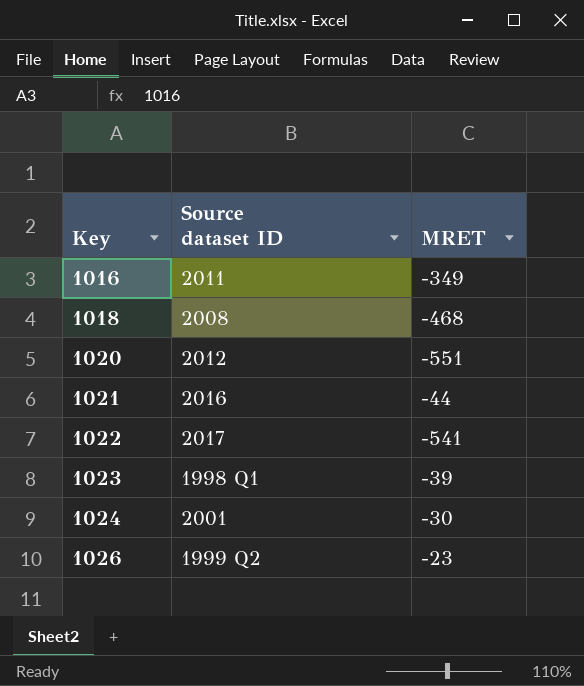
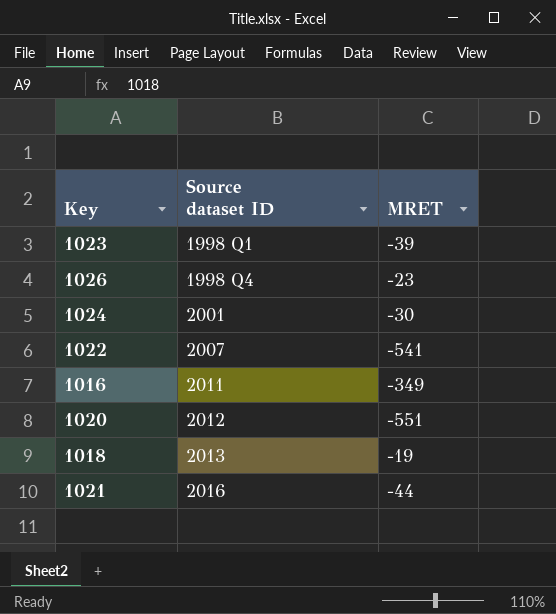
row order: Key ascending -> Source dataset ID ascending
1026 | Source dataset ID: 1999 Q2 -> 1998 Q4
1022 | Source dataset ID: 2017 -> 2007
1018 | Source dataset ID: 2008 -> 2013
1018 | MRET: -468 -> -19

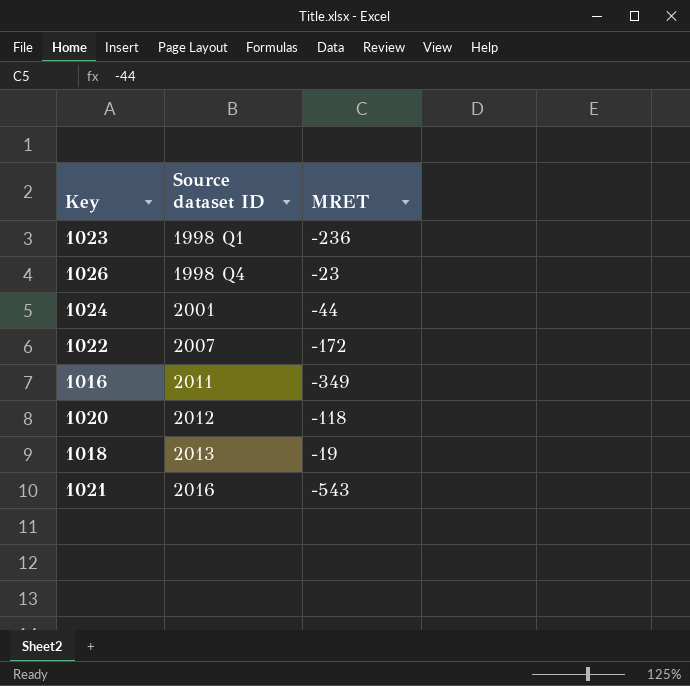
1023 | MRET: -39 -> -236
1024 | MRET: -30 -> -44
1022 | MRET: -541 -> -172
1020 | MRET: -551 -> -118
1021 | MRET: -44 -> -543

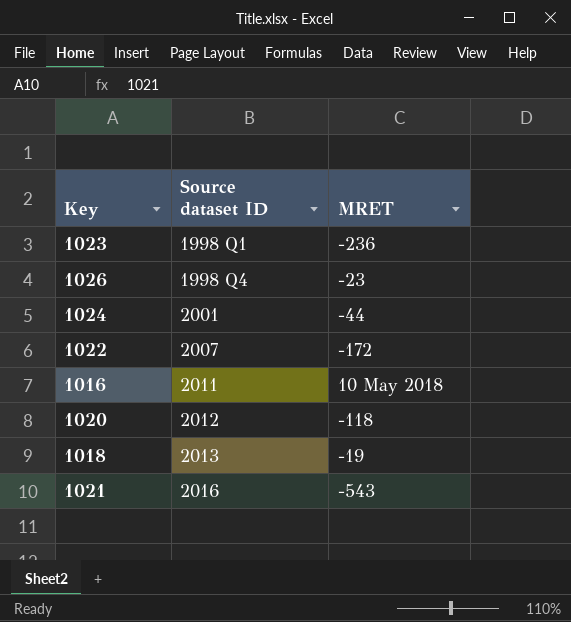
1016 | MRET: -349 -> 10 May 2018

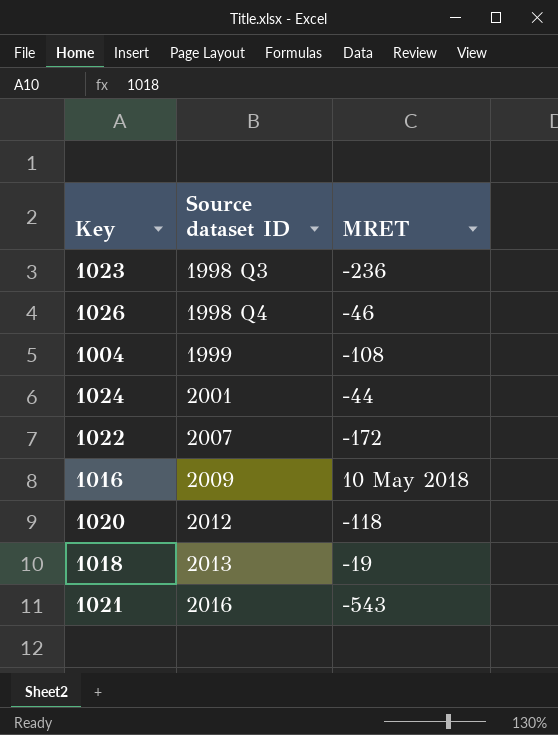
1023 | Source dataset ID: 1998 Q1 -> 1998 Q3
1026 | MRET: -23 -> -46
row 1004: none -> 1999 | -108
1016 | Source dataset ID: 2011 -> 2009

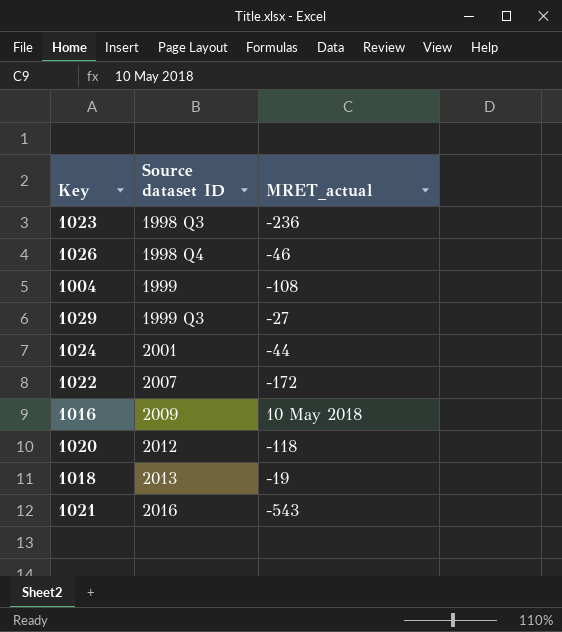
column name: MRET -> MRET_actual
row 1029: none -> 1999 Q3 | -27

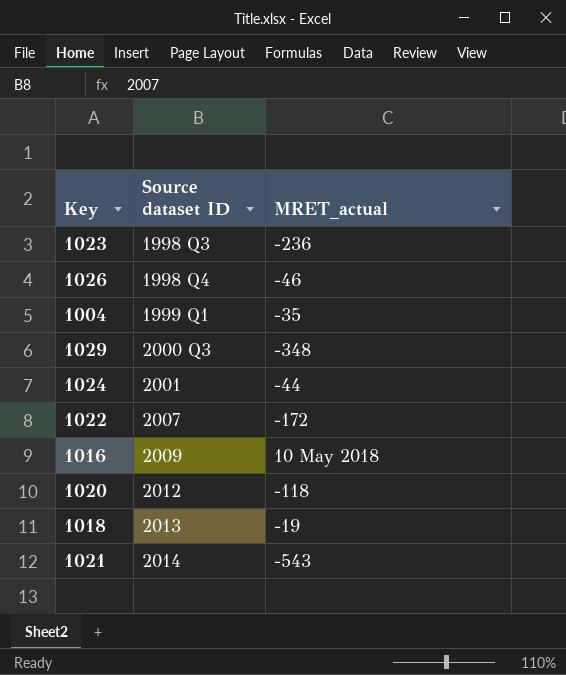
1004 | Source dataset ID: 1999 -> 1999 Q1
1004 | MRET_actual: -108 -> -35
1029 | Source dataset ID: 1999 Q3 -> 2000 Q3
1029 | MRET_actual: -27 -> -348
1021 | Source dataset ID: 2016 -> 2014

